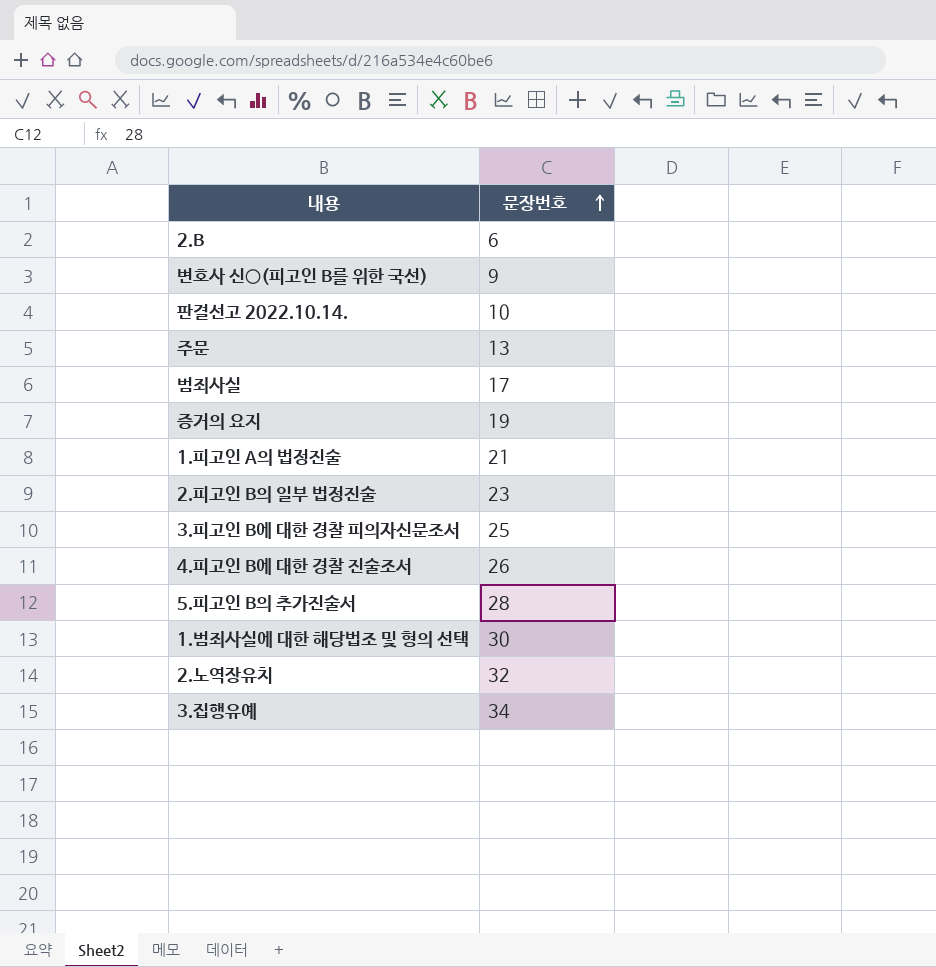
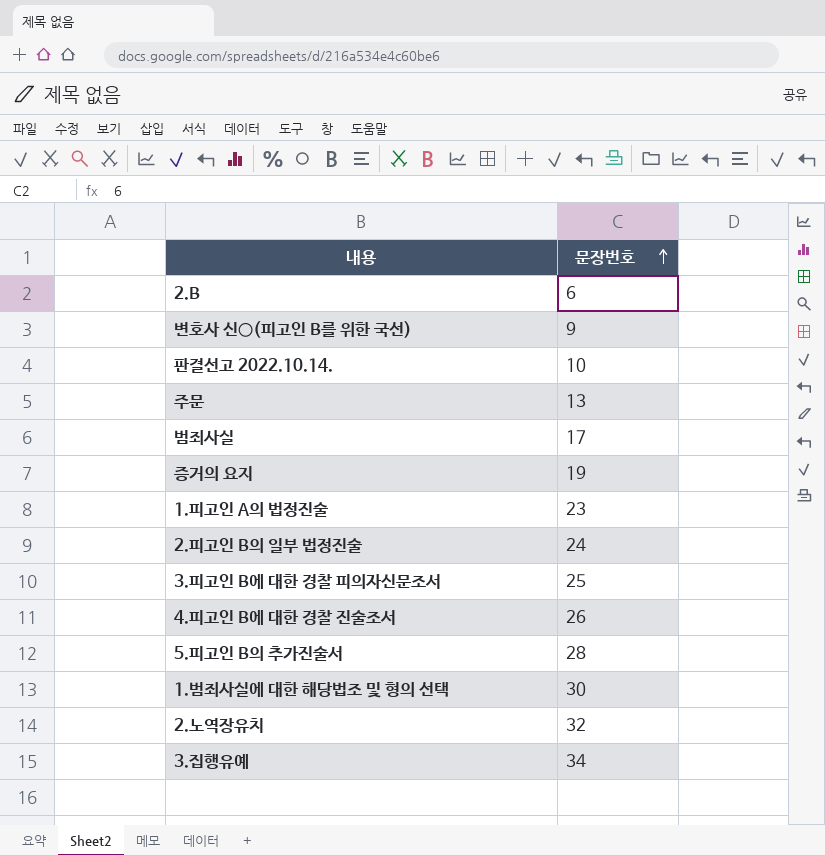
1.피고인 A의 법정진술 | 문장번호: 21 -> 23
2.피고인 B의 일부 법정진술 | 문장번호: 23 -> 24

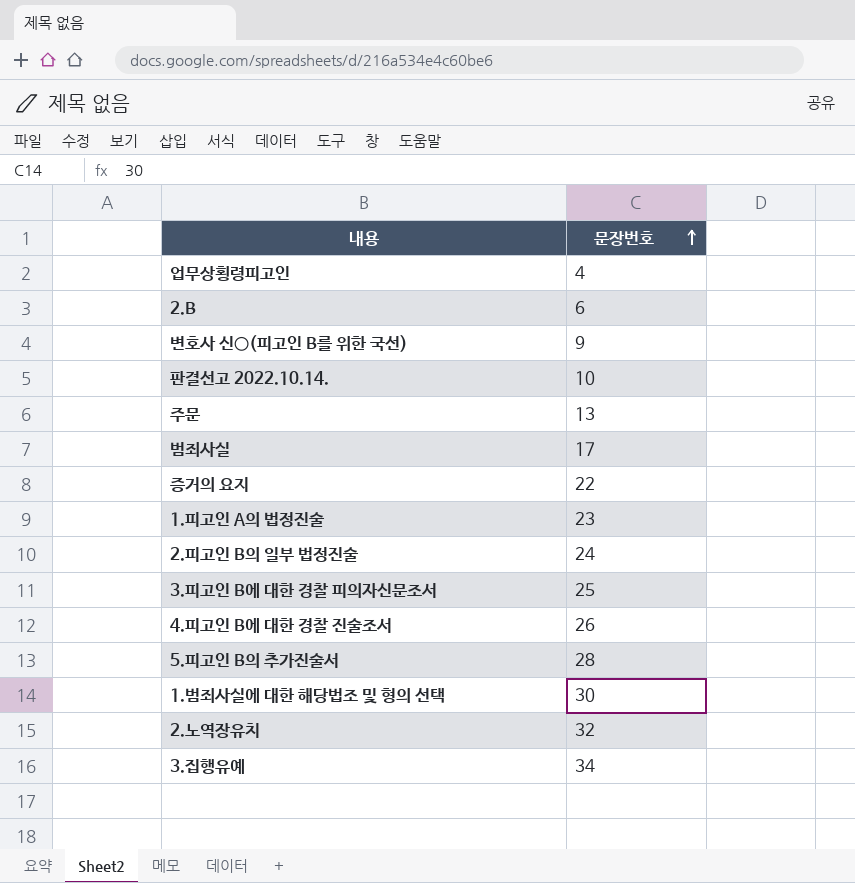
row 업무상횡령피고인: none -> 4
증거의 요지 | 문장번호: 19 -> 22

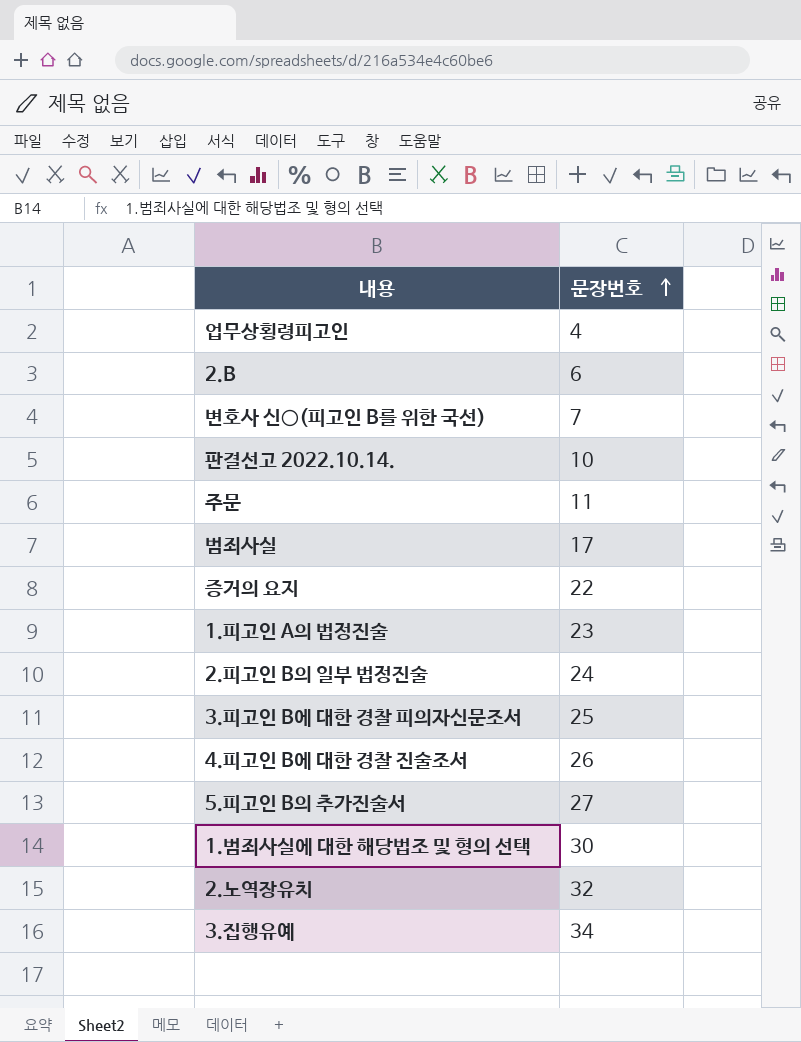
변호사 신○(피고인 B를 위한 국선) | 문장번호: 9 -> 7
주문 | 문장번호: 13 -> 11
5.피고인 B의 추가진술서 | 문장번호: 28 -> 27

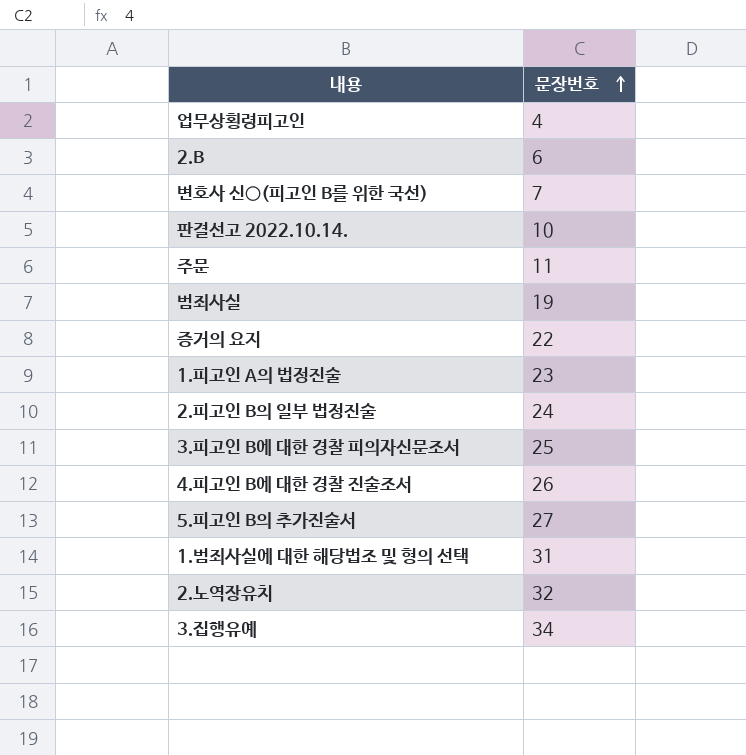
범죄사실 | 문장번호: 17 -> 19
1.범죄사실에 대한 해당법조 및 형의 선택 | 문장번호: 30 -> 31

